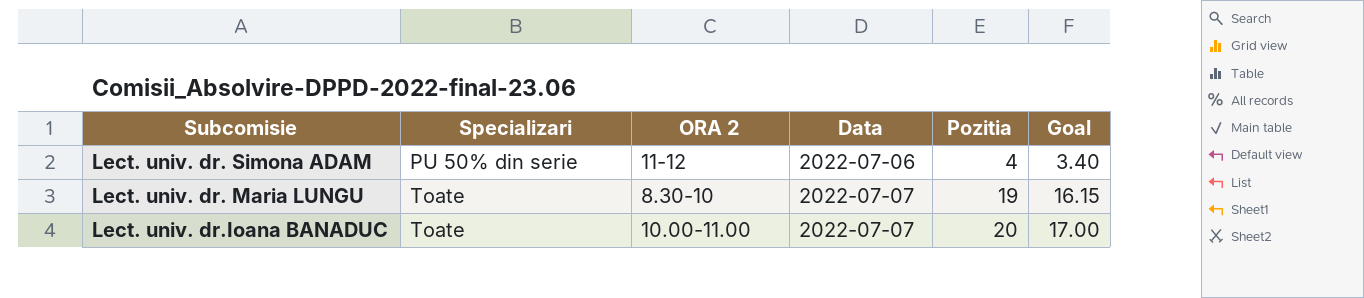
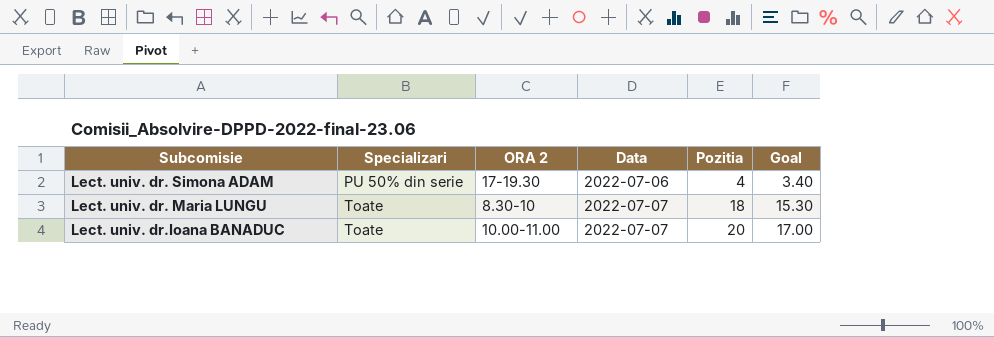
Lect. univ. dr. Simona ADAM | ORA 2: 11-12 -> 17-19.30
Lect. univ. dr. Maria LUNGU | Pozitia: 19 -> 18
Lect. univ. dr. Maria LUNGU | Goal: 16.15 -> 15.30

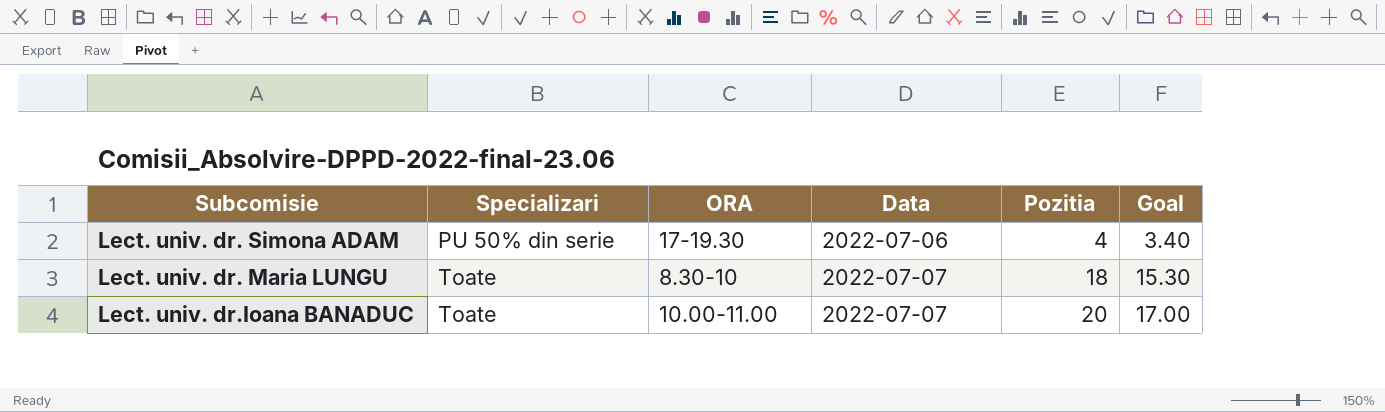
column name: ORA 2 -> ORA

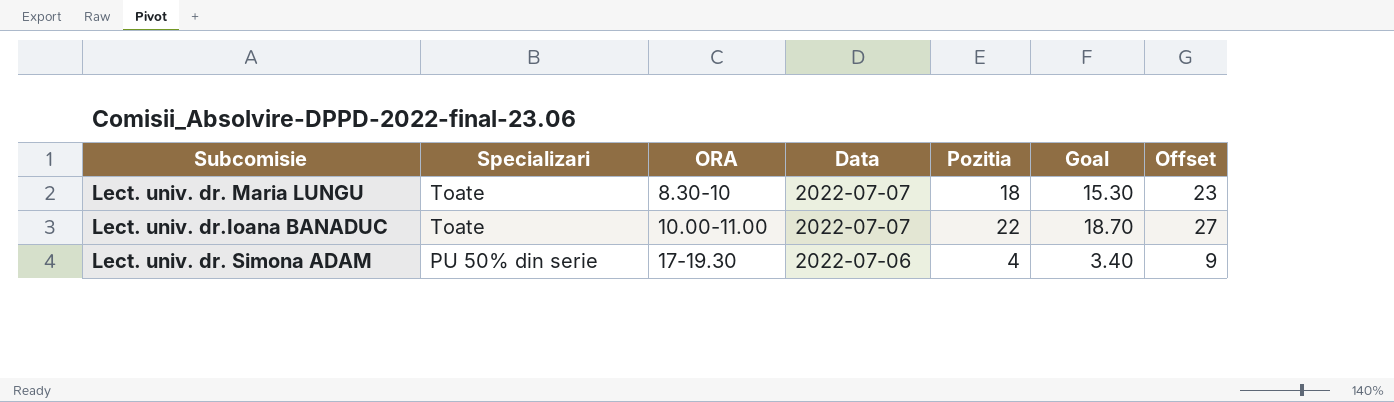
row order: Specializari ascending -> Specializari descending
column Offset | formula: none -> [Pozitia] + 5
Lect. univ. dr.Ioana BANADUC | Pozitia: 20 -> 22
Lect. univ. dr.Ioana BANADUC | Goal: 17.00 -> 18.70

